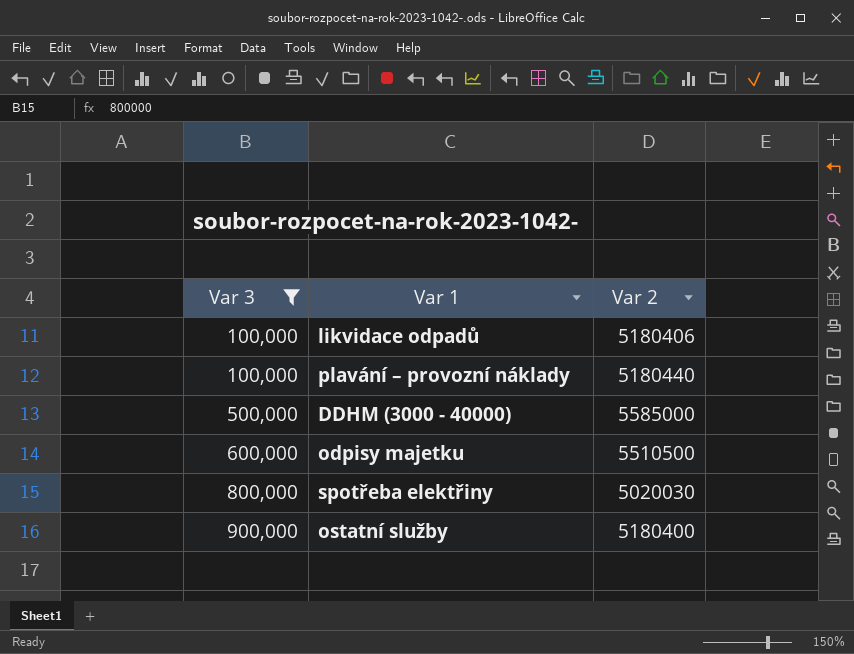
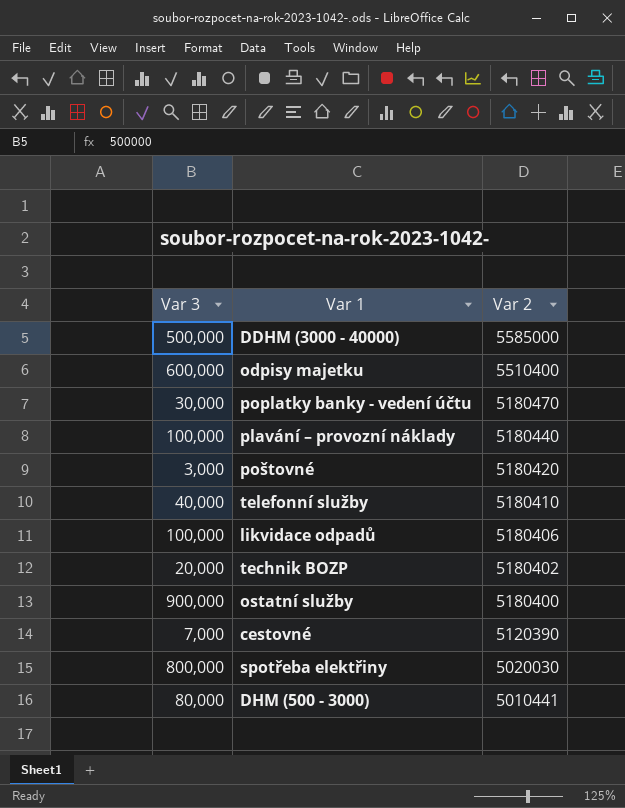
filter: Var 3 >= 100,000 -> none
row order: Var 3 ascending -> Var 2 descending
odpisy majetku | Var 2: 5510500 -> 5510400

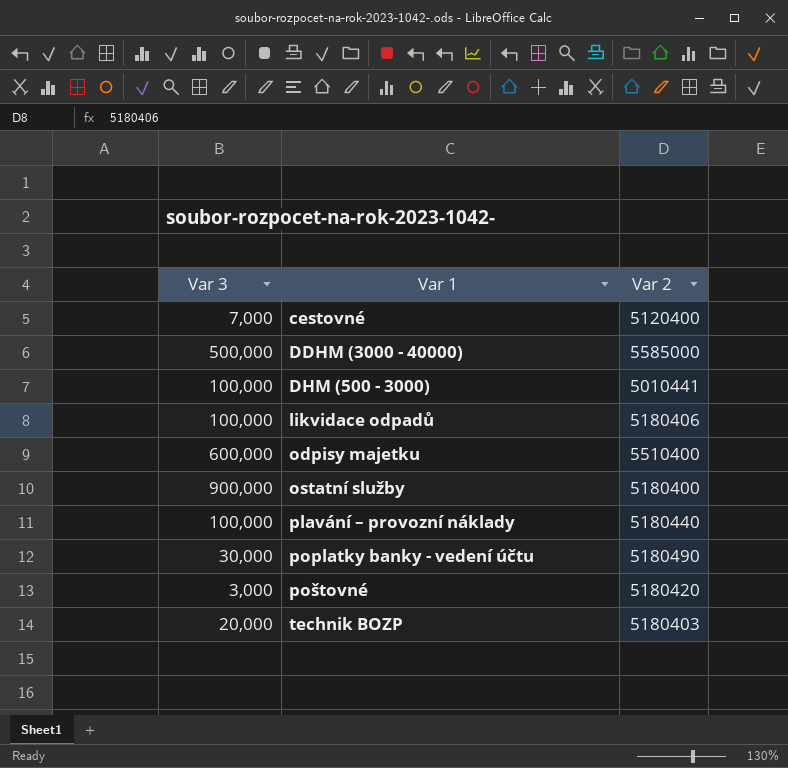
row order: Var 2 descending -> Var 1 ascending
row telefonní služby: 40,000 | 5180410 -> none
row spotřeba elektřiny: 800,000 | 5020030 -> none
cestovné | Var 2: 5120390 -> 5120400
DHM (500 - 3000) | Var 3: 80,000 -> 100,000
poplatky banky - vedení účtu | Var 2: 5180470 -> 5180490
technik BOZP | Var 2: 5180402 -> 5180403

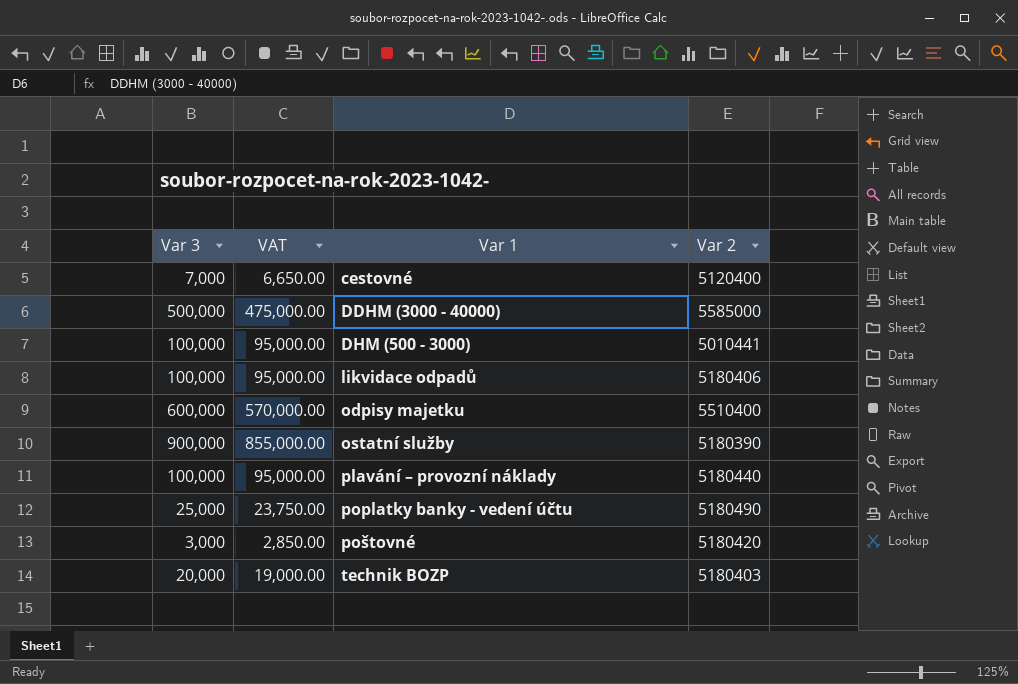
column VAT | formula: none -> [Var 3] * 0.95
ostatní služby | Var 2: 5180400 -> 5180390
poplatky banky - vedení účtu | Var 3: 30,000 -> 25,000

